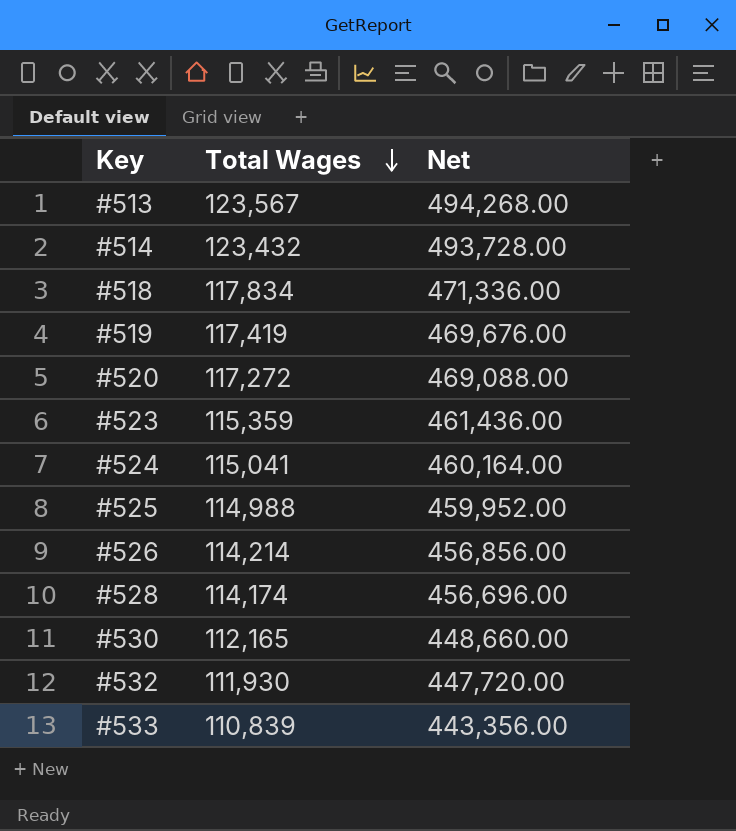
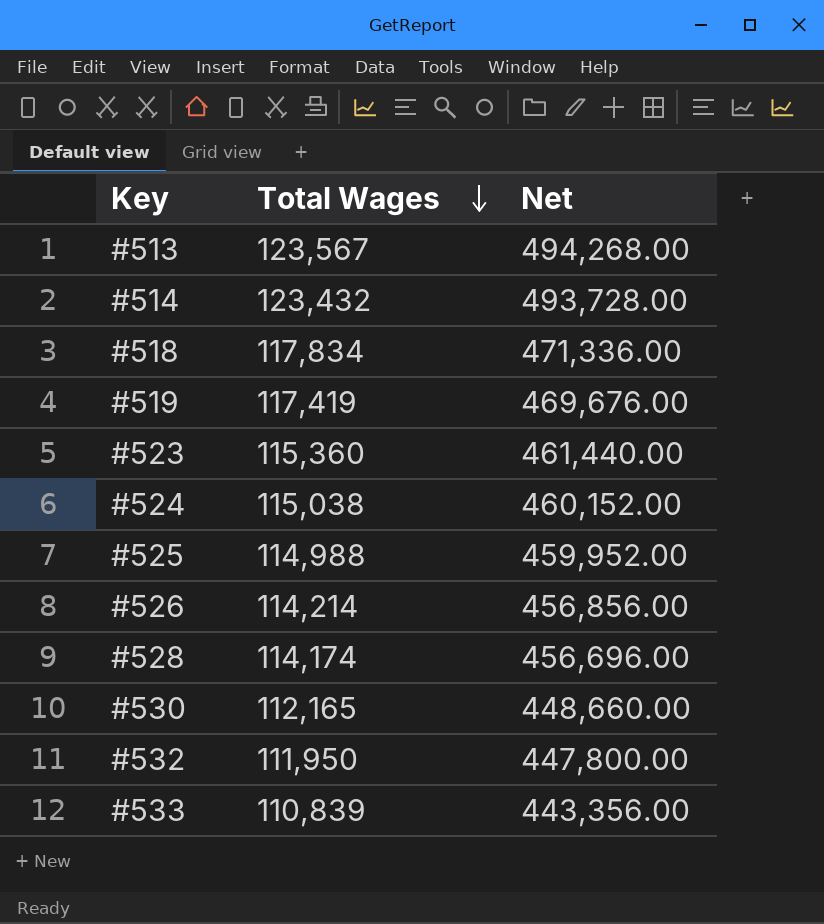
row #520: 117,272 | 469,088.00 -> none
#523 | Total Wages: 115,359 -> 115,360
#523 | Net: 461,436.00 -> 461,440.00
#524 | Total Wages: 115,041 -> 115,038
#524 | Net: 460,164.00 -> 460,152.00
#532 | Total Wages: 111,930 -> 111,950
#532 | Net: 447,720.00 -> 447,800.00

